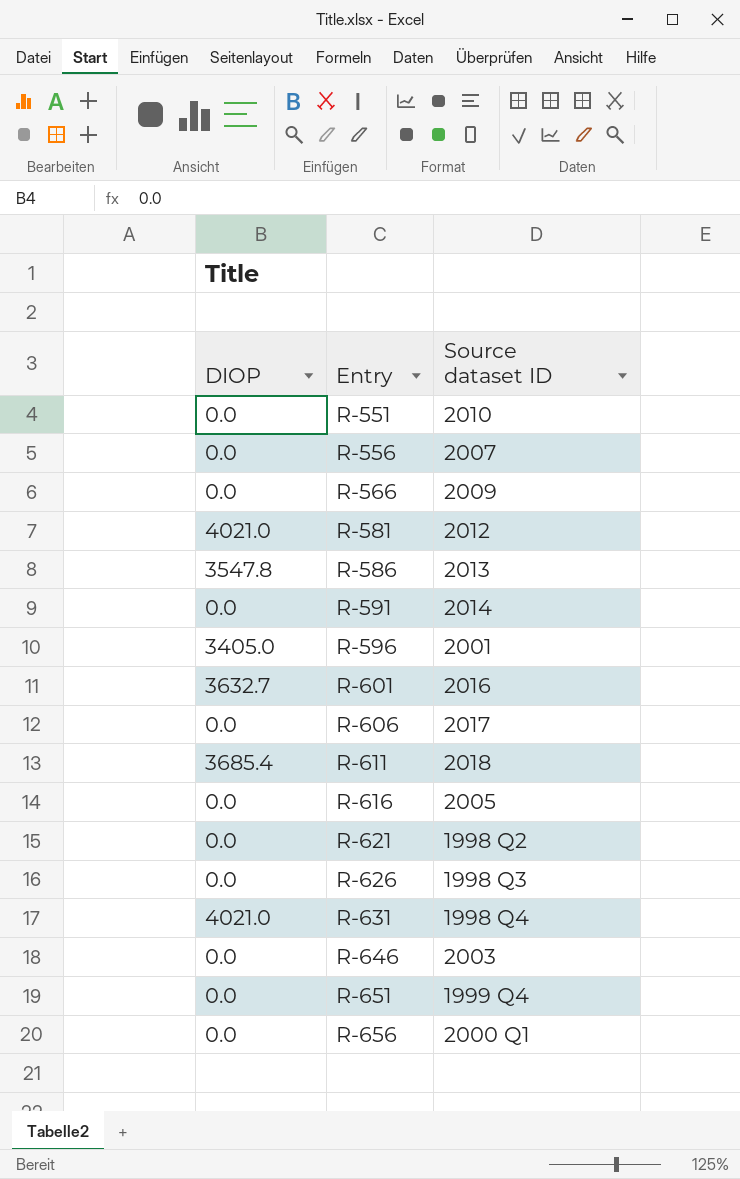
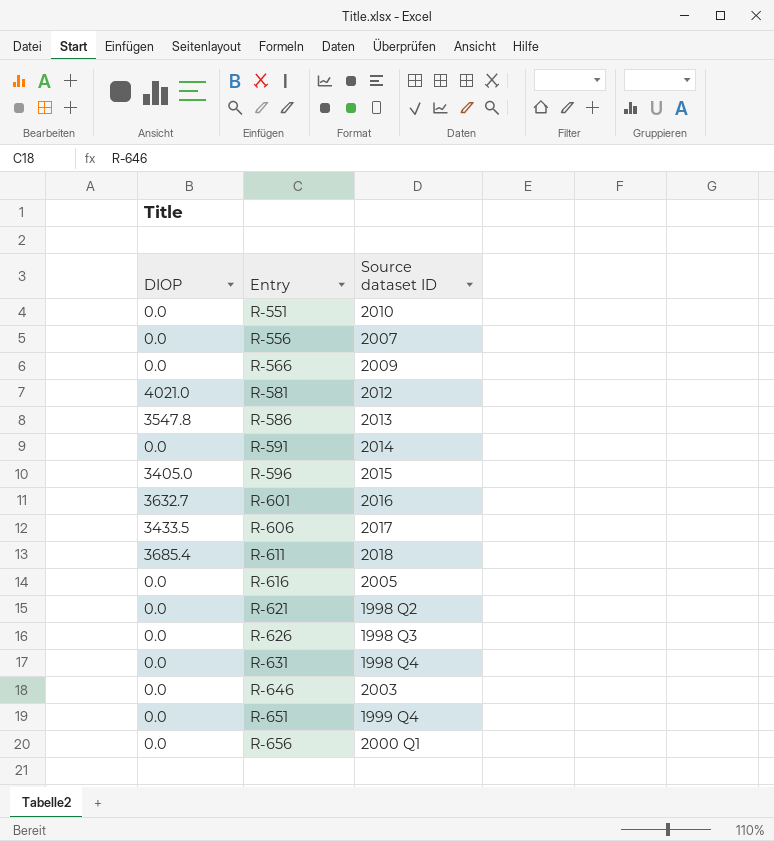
R-596 | Source dataset ID: 2001 -> 2015
R-606 | DIOP: 0.0 -> 3433.5
R-631 | DIOP: 4021.0 -> 0.0

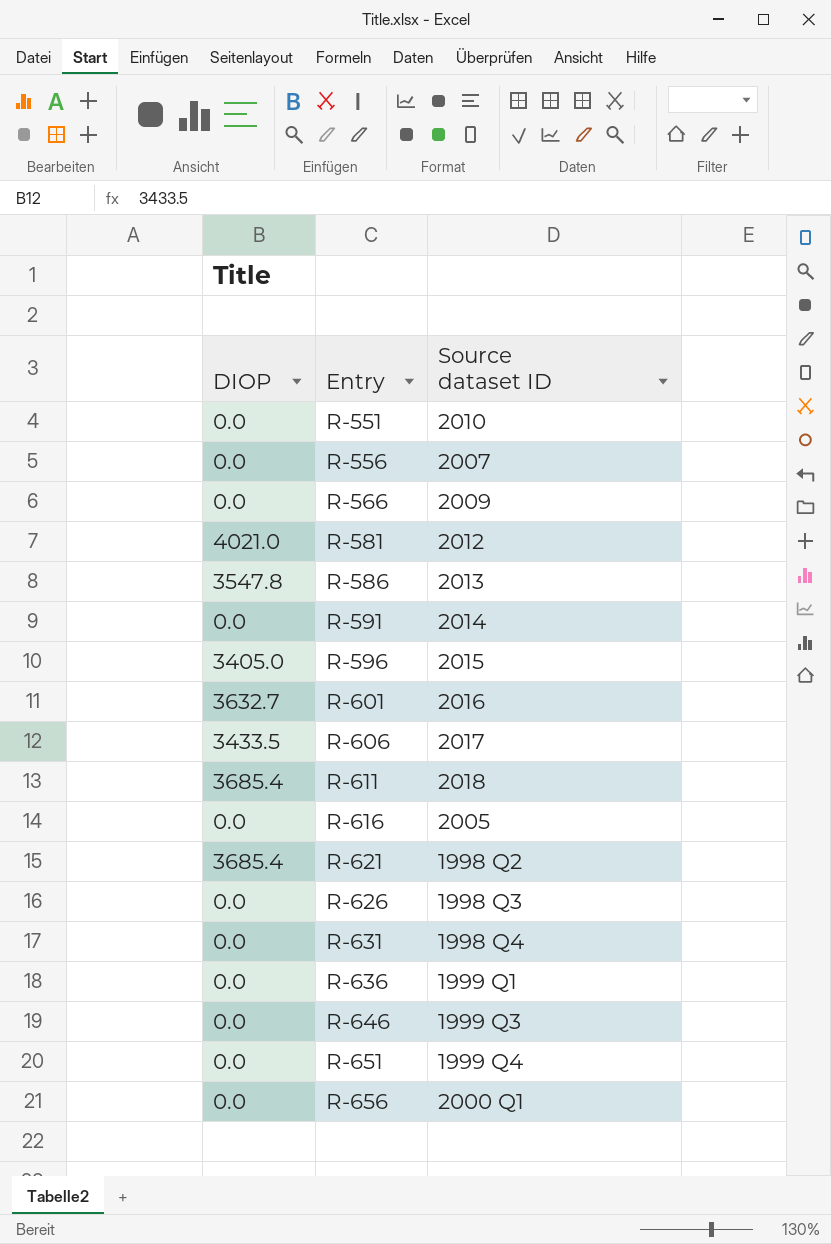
R-621 | DIOP: 0.0 -> 3685.4
row R-636: none -> 0.0 | 1999 Q1
R-646 | Source dataset ID: 2003 -> 1999 Q3

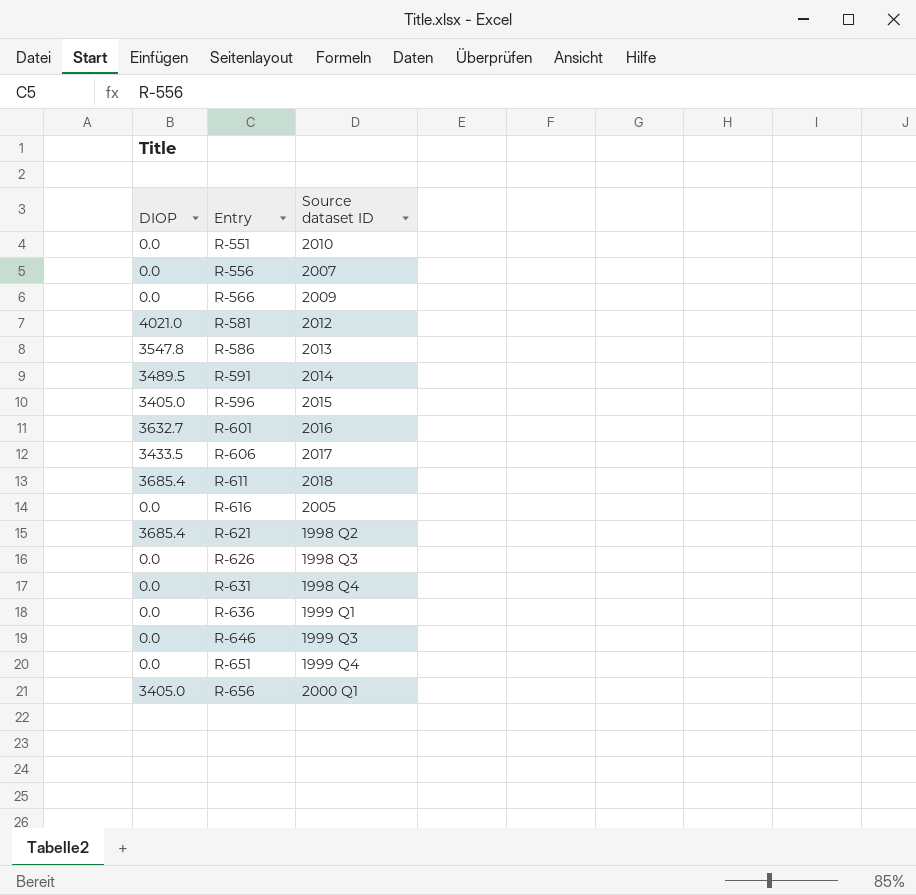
R-591 | DIOP: 0.0 -> 3489.5
R-656 | DIOP: 0.0 -> 3405.0

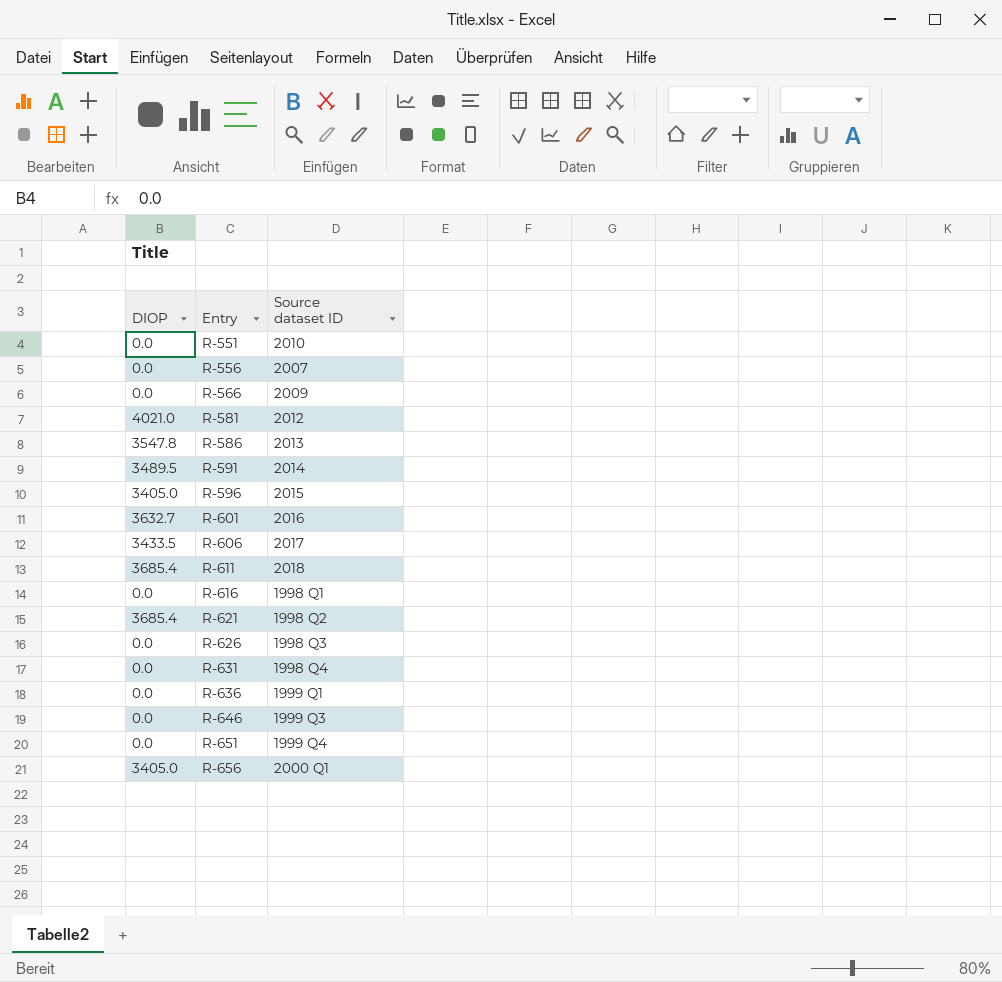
R-616 | Source dataset ID: 2005 -> 1998 Q1

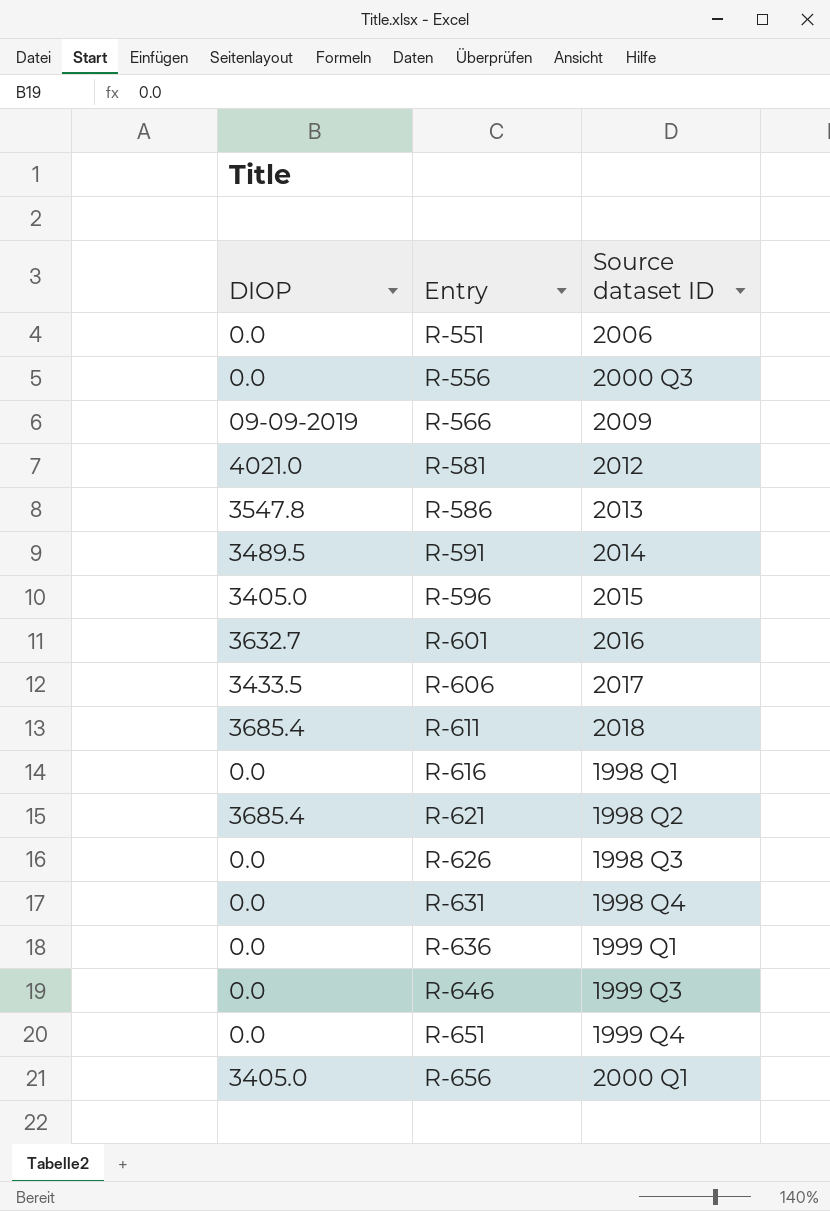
R-551 | Source dataset ID: 2010 -> 2006
R-556 | Source dataset ID: 2007 -> 2000 Q3
R-566 | DIOP: 0.0 -> 09-09-2019

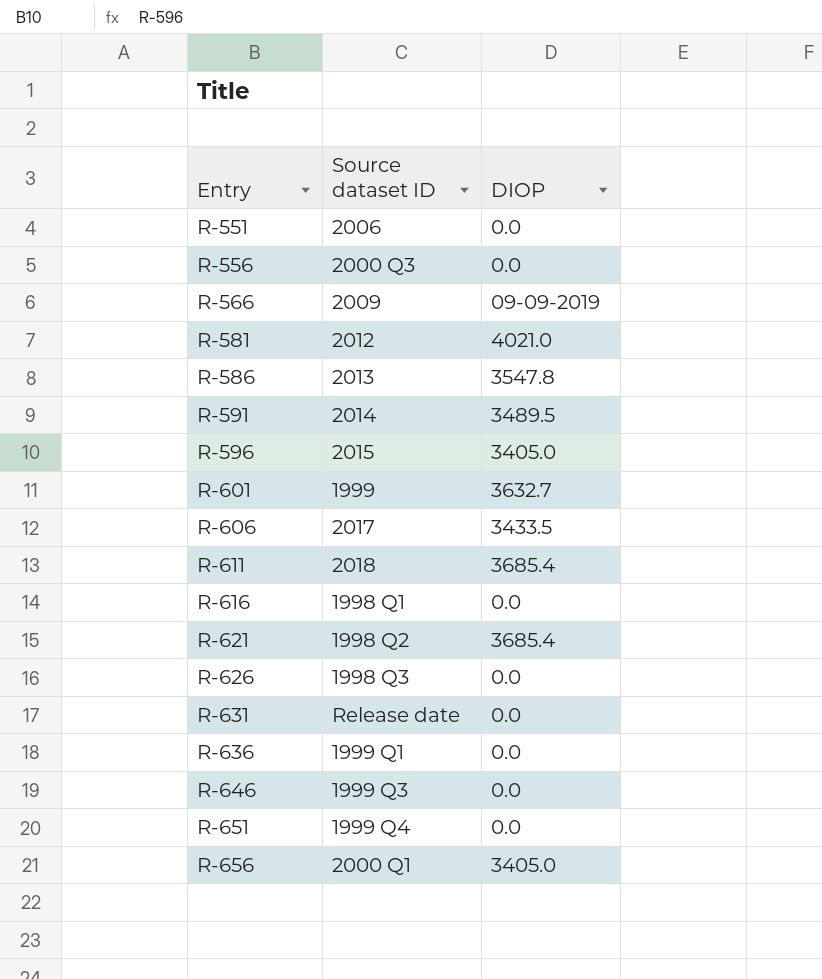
column DIOP | position: 1 -> 3
R-601 | Source dataset ID: 2016 -> 1999
R-631 | Source dataset ID: 1998 Q4 -> Release date

